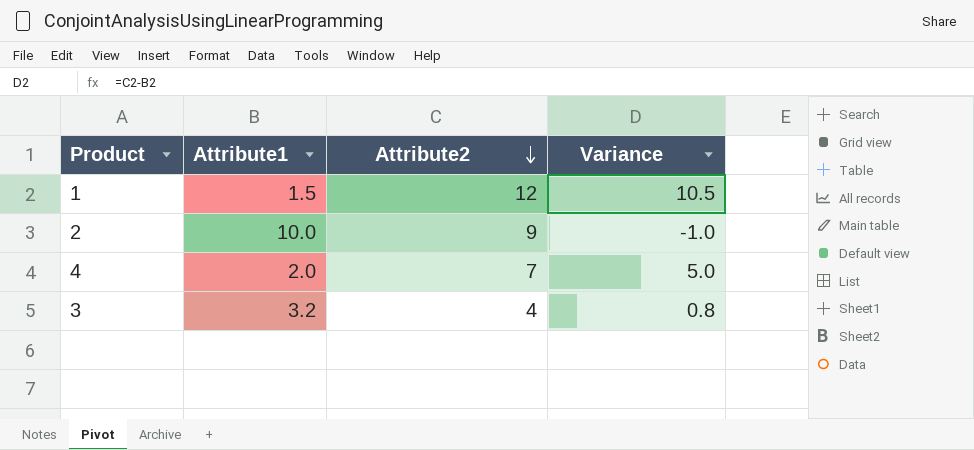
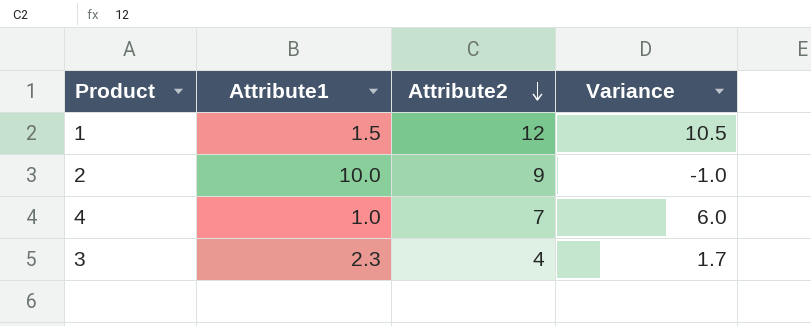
4 | Attribute1: 2.0 -> 1.0
4 | Variance: 5.0 -> 6.0
3 | Attribute1: 3.2 -> 2.3
3 | Variance: 0.8 -> 1.7

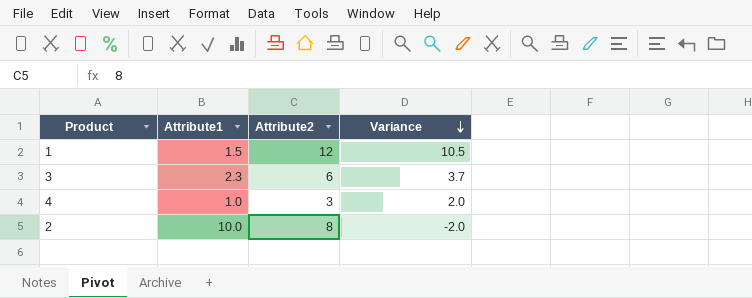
row order: Attribute2 descending -> Variance descending
3 | Attribute2: 4 -> 6
3 | Variance: 1.7 -> 3.7
4 | Attribute2: 7 -> 3
4 | Variance: 6.0 -> 2.0
2 | Attribute2: 9 -> 8
2 | Variance: -1.0 -> -2.0

